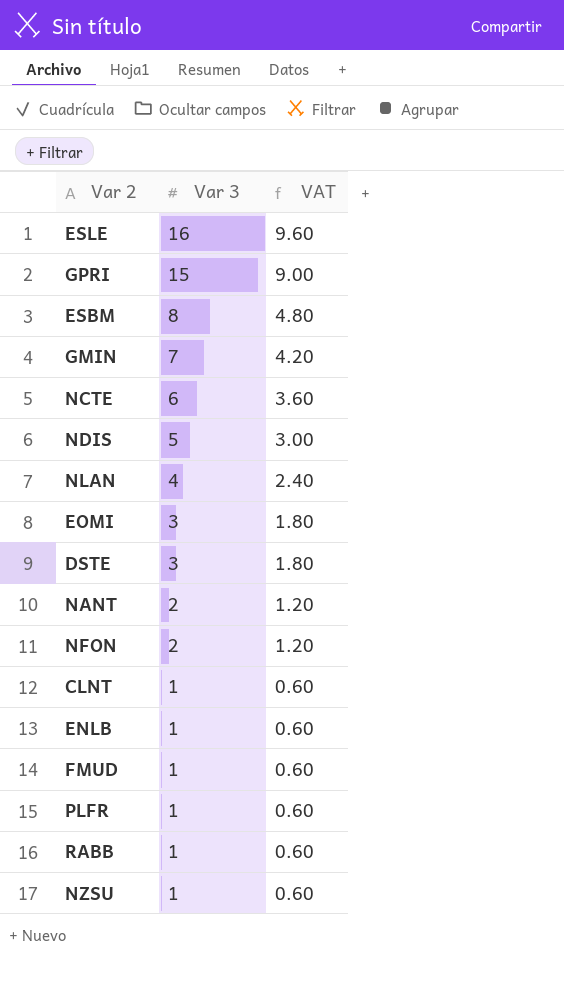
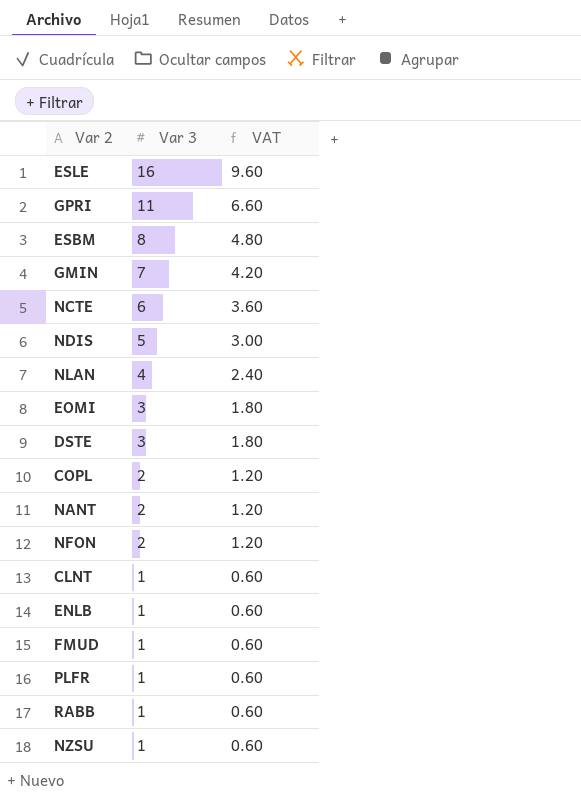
GPRI | Var 3: 15 -> 11
GPRI | VAT: 9.00 -> 6.60
row COPL: none -> 2 | 1.20

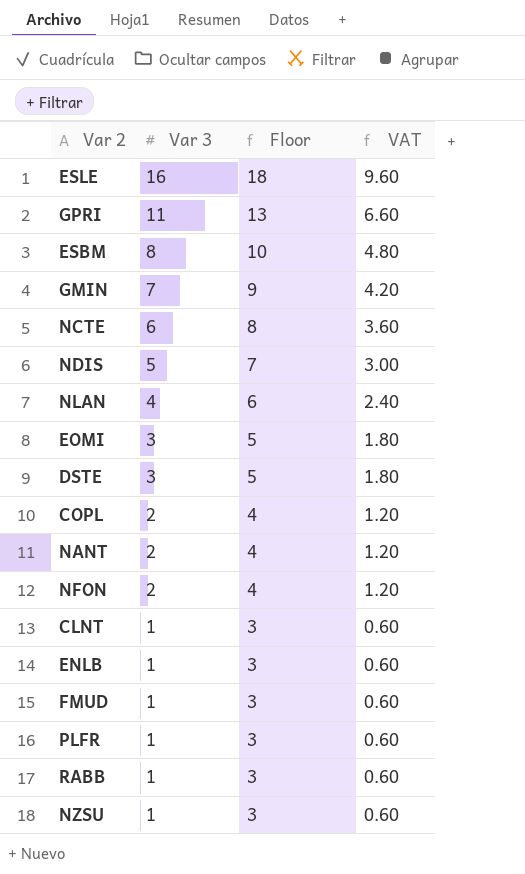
column Floor | formula: none -> [Var 3] + 2

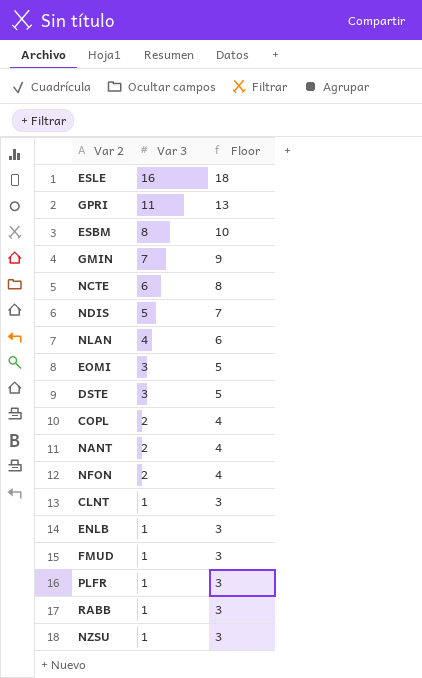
column VAT | formula: [Var 3] * 0.6 -> none

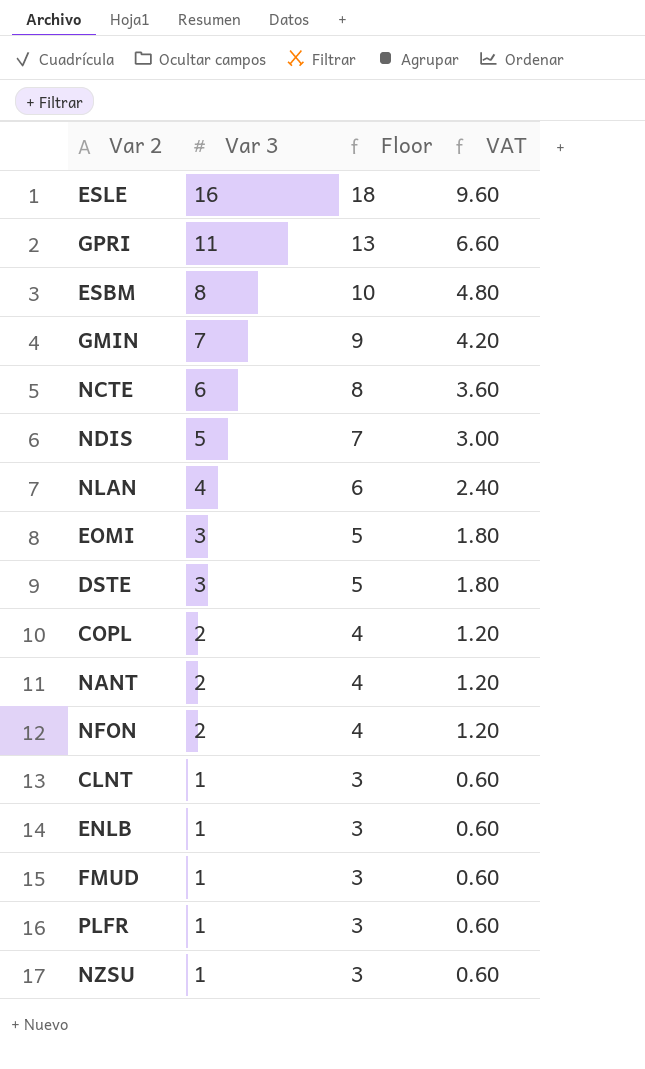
column VAT | formula: none -> [Var 3] * 0.6
row RABB: 1 | 3 -> none

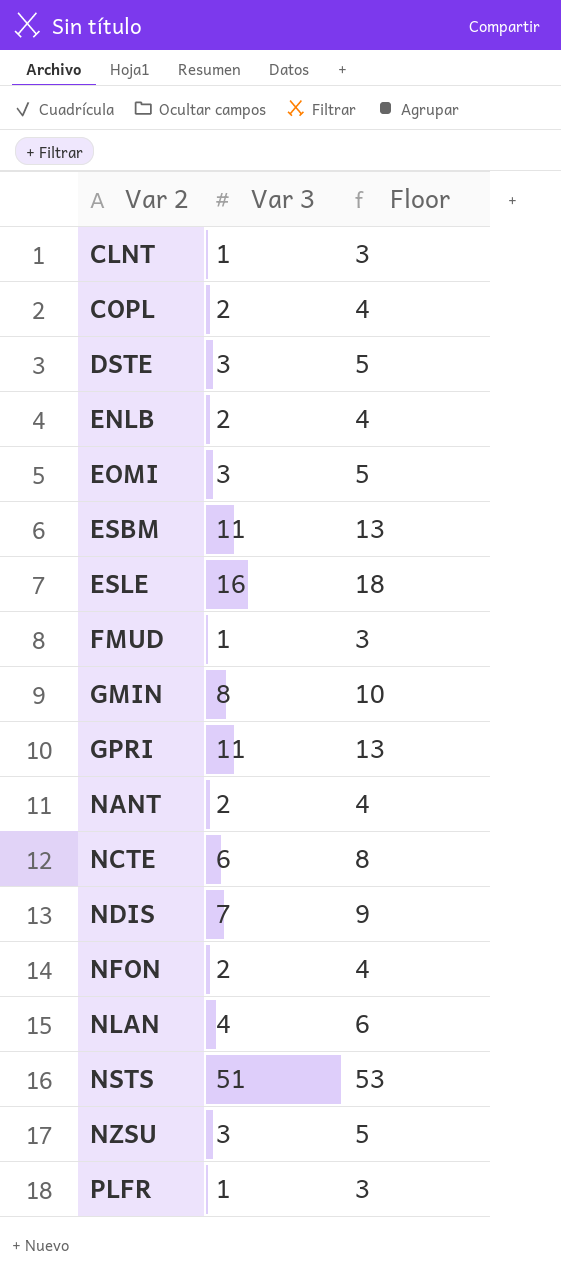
row order: Var 3 descending -> Var 2 ascending
column VAT | formula: [Var 3] * 0.6 -> none
ENLB | Var 3: 1 -> 2
ENLB | Floor: 3 -> 4
ESBM | Var 3: 8 -> 11
ESBM | Floor: 10 -> 13
GMIN | Var 3: 7 -> 8
GMIN | Floor: 9 -> 10
NDIS | Var 3: 5 -> 7
NDIS | Floor: 7 -> 9
row NSTS: none -> 51 | 53
NZSU | Var 3: 1 -> 3
NZSU | Floor: 3 -> 5

